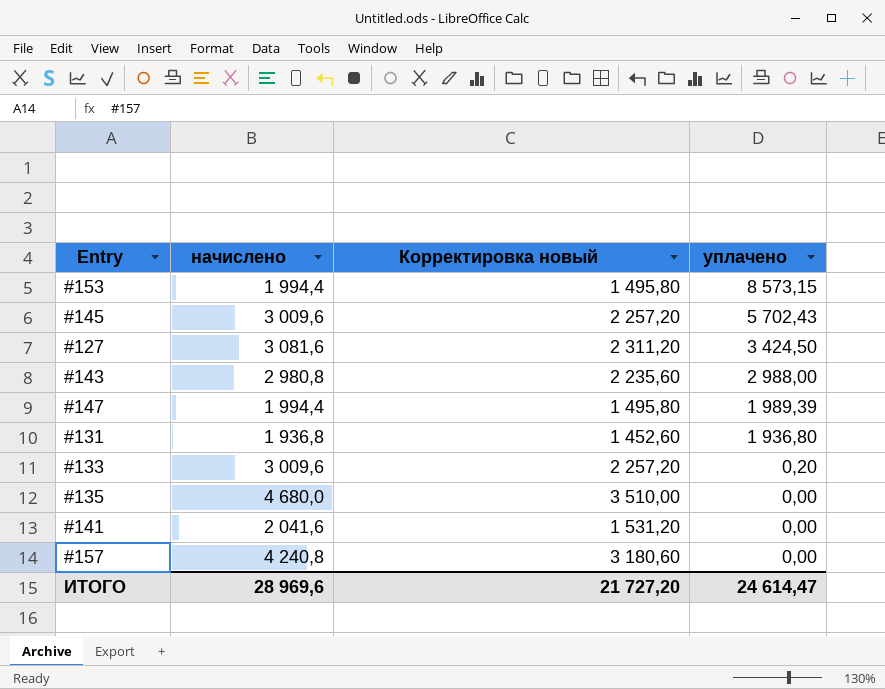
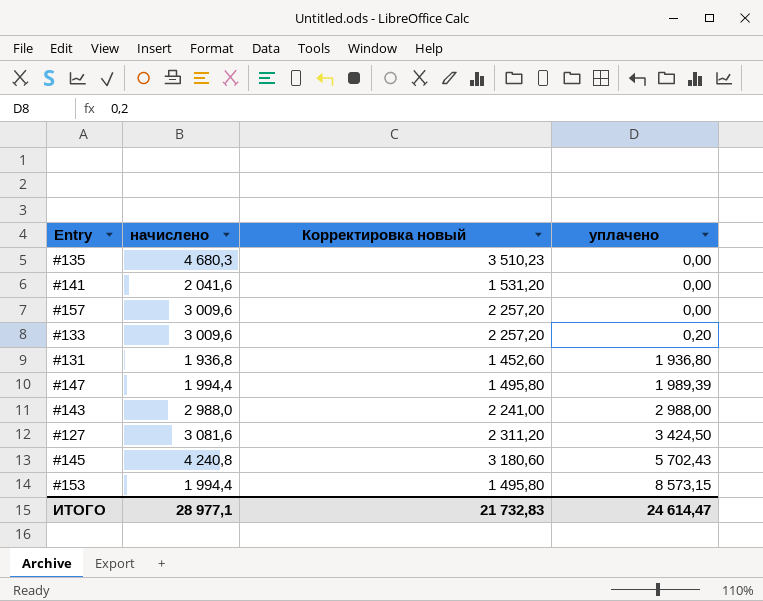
row order: уплачено descending -> уплачено ascending
#135 | начислено: 4 680,0 -> 4 680,3
#135 | Корректировка новый: 3 510,00 -> 3 510,23
#157 | начислено: 4 240,8 -> 3 009,6
#157 | Корректировка новый: 3 180,60 -> 2 257,20
#143 | начислено: 2 980,8 -> 2 988,0
#143 | Корректировка новый: 2 235,60 -> 2 241,00
#145 | начислено: 3 009,6 -> 4 240,8
#145 | Корректировка новый: 2 257,20 -> 3 180,60
ИТОГО | начислено: 28 969,6 -> 28 977,1
ИТОГО | Корректировка новый: 21 727,20 -> 21 732,83

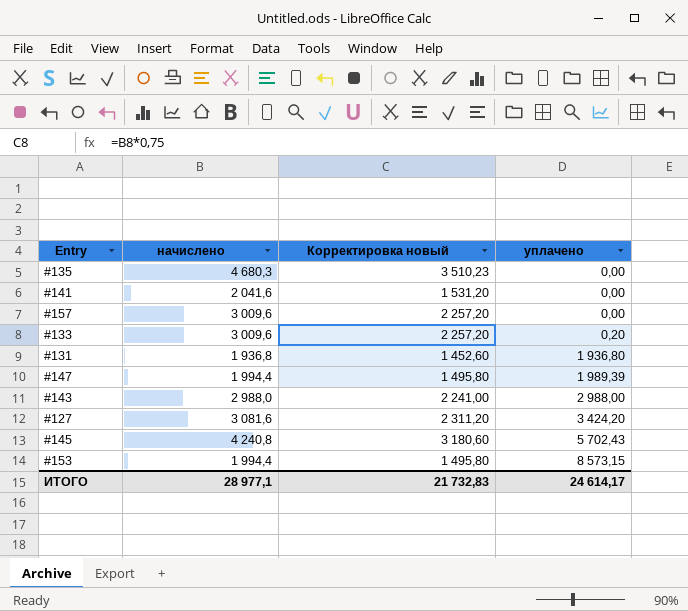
#127 | уплачено: 3 424,50 -> 3 424,20
ИТОГО | уплачено: 24 614,47 -> 24 614,17

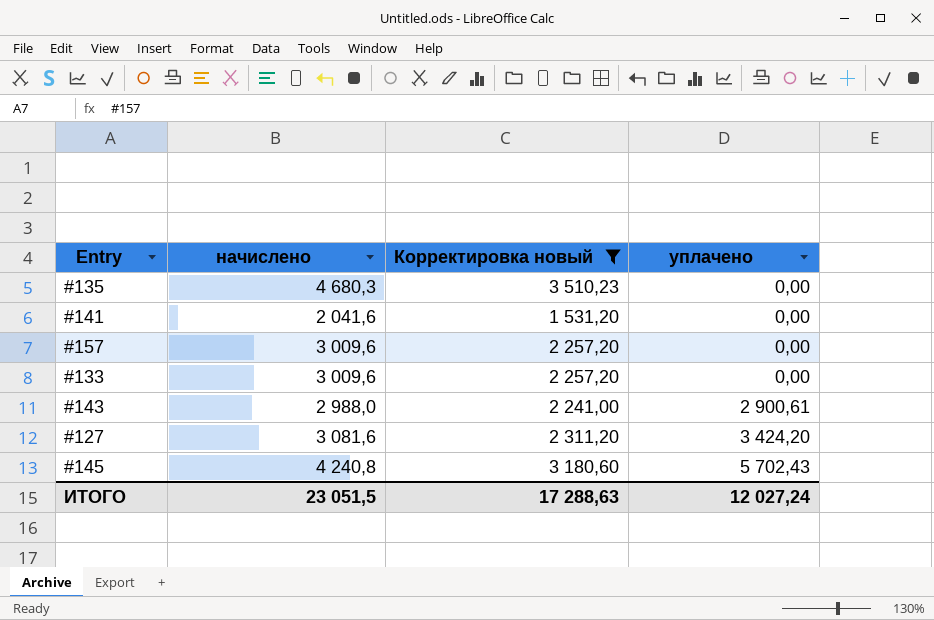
filter: none -> Корректировка новый >= 1 531,20
#133 | уплачено: 0,20 -> 0,00
#143 | уплачено: 2 988,00 -> 2 900,61
ИТОГО | начислено: 28 977,1 -> 23 051,5
ИТОГО | Корректировка новый: 21 732,83 -> 17 288,63
ИТОГО | уплачено: 24 614,17 -> 12 027,24

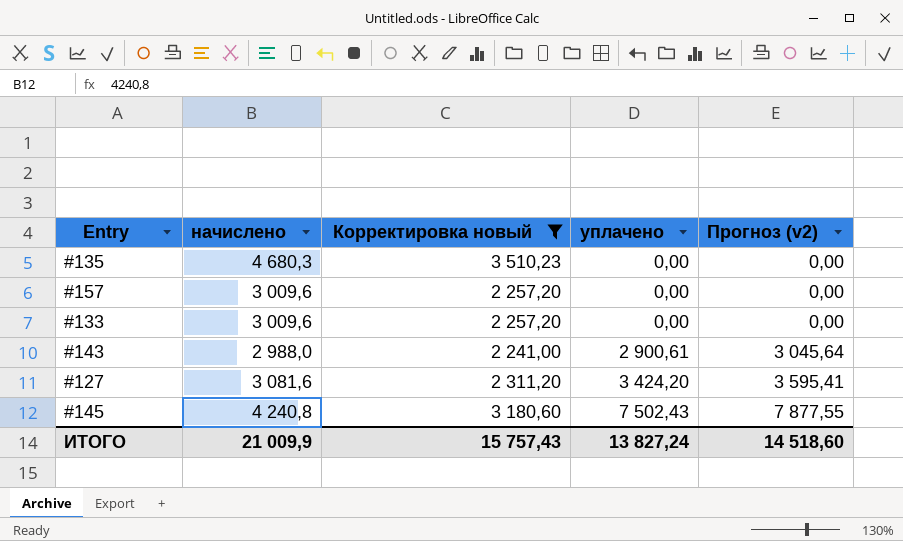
column Прогноз (v2) | formula: none -> [уплачено] * 1,05
row #141: 2 041,6 | 1 531,20 | 0,00 -> none
#145 | уплачено: 5 702,43 -> 7 502,43
ИТОГО | начислено: 23 051,5 -> 21 009,9
ИТОГО | Корректировка новый: 17 288,63 -> 15 757,43
ИТОГО | уплачено: 12 027,24 -> 13 827,24

